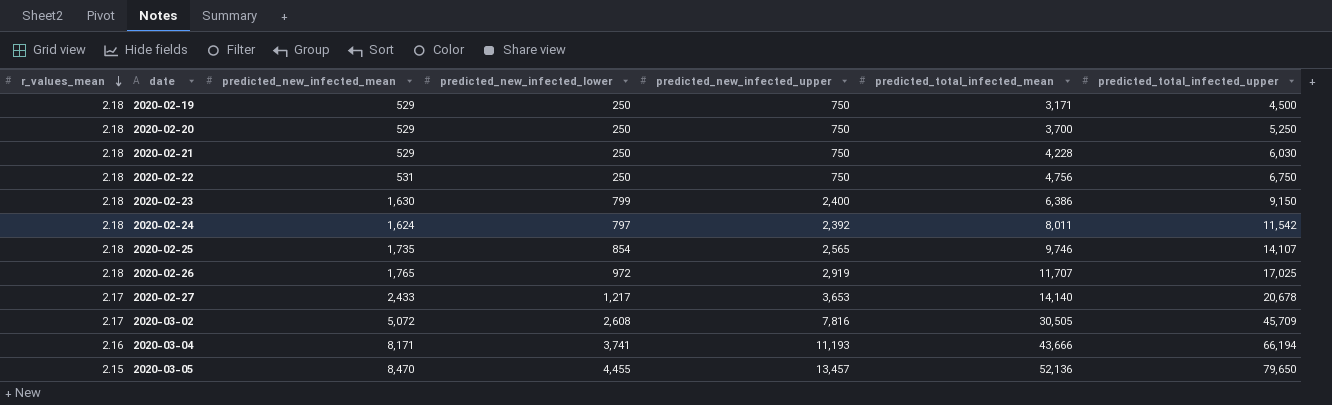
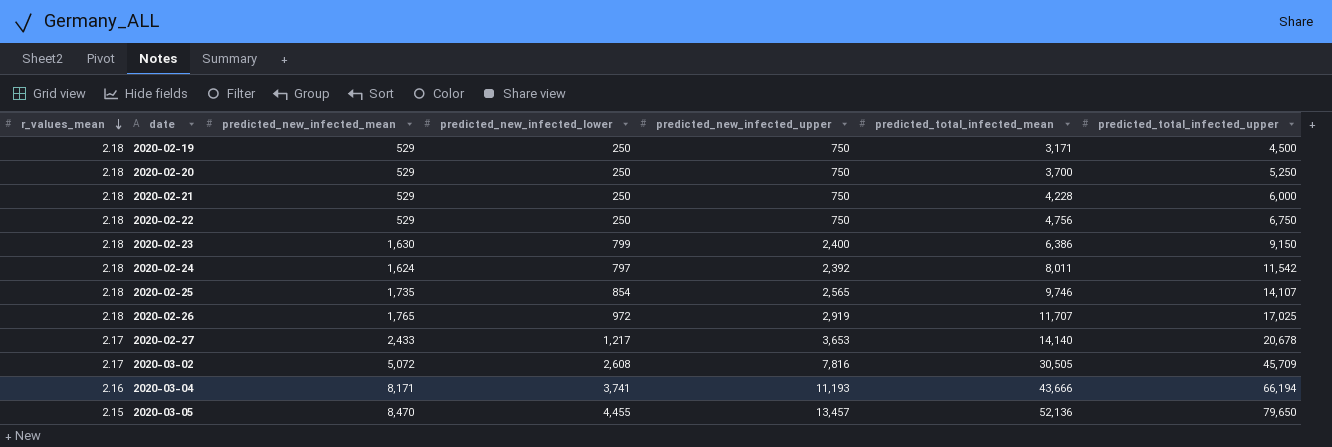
2020-02-21 | predicted_total_infected_upper: 6,030 -> 6,000
2020-02-22 | predicted_new_infected_mean: 531 -> 529

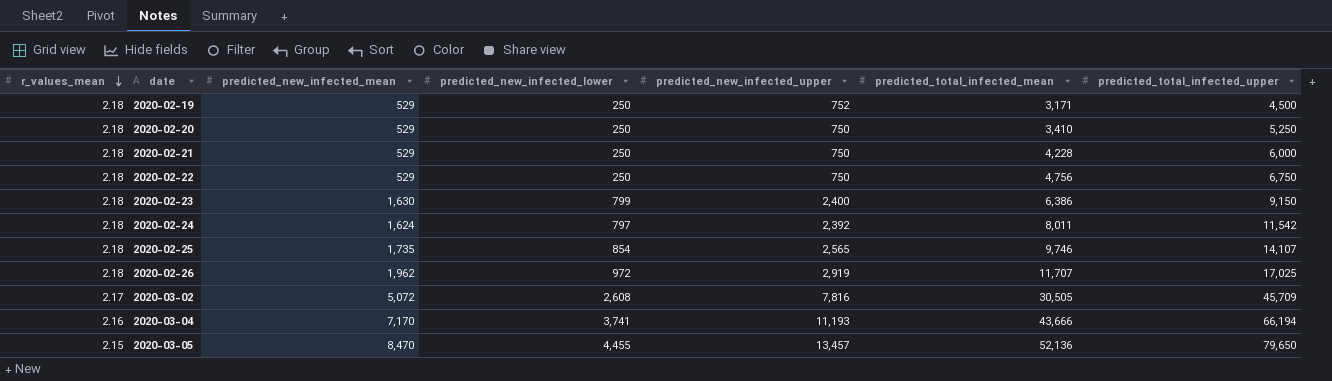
row 2020-02-27: 2.17 | 2,433 | 1,217 | 3,653 | 14,140 | 20,678 -> none
2020-02-19 | predicted_new_infected_upper: 750 -> 752
2020-02-20 | predicted_total_infected_mean: 3,700 -> 3,410
2020-02-26 | predicted_new_infected_mean: 1,765 -> 1,962
2020-03-04 | predicted_new_infected_mean: 8,171 -> 7,170

